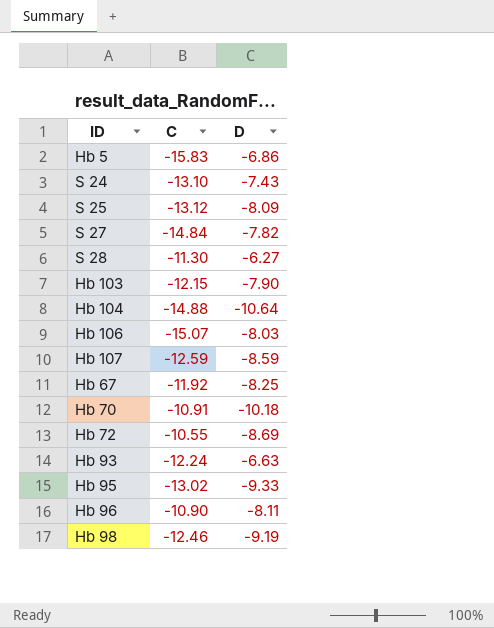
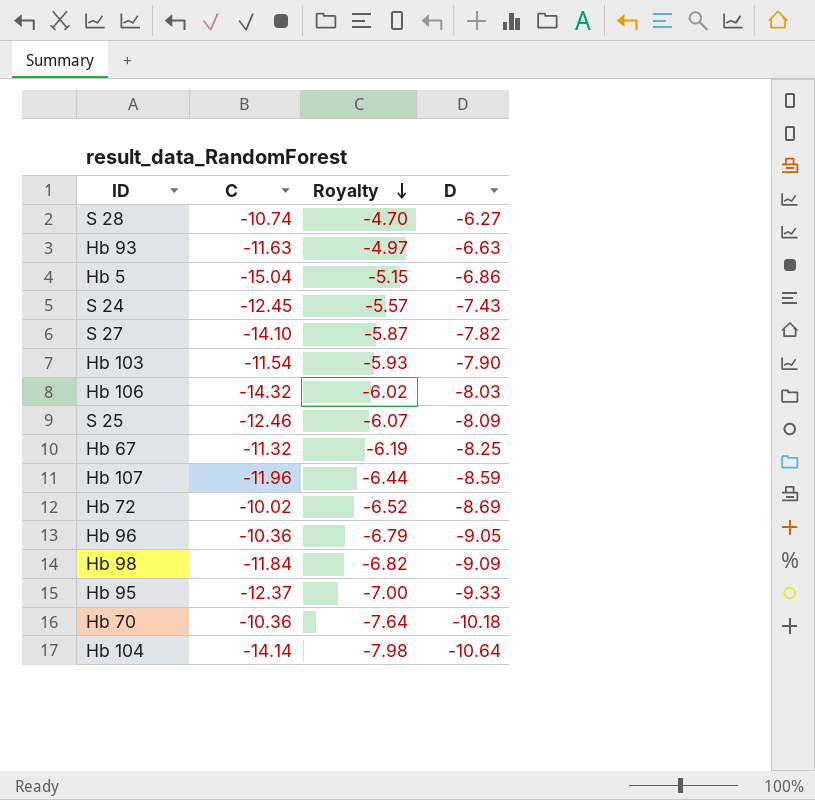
row order: none -> Royalty descending
column Royalty | formula: none -> [D] * 0.75
S 28 | C: -11.30 -> -10.74
Hb 93 | C: -12.24 -> -11.63
Hb 5 | C: -15.83 -> -15.04
S 24 | C: -13.10 -> -12.45
S 27 | C: -14.84 -> -14.10
Hb 103 | C: -12.15 -> -11.54
Hb 106 | C: -15.07 -> -14.32
S 25 | C: -13.12 -> -12.46
Hb 67 | C: -11.92 -> -11.32
Hb 107 | C: -12.59 -> -11.96
Hb 72 | C: -10.55 -> -10.02
Hb 96 | C: -10.90 -> -10.36
Hb 96 | D: -8.11 -> -9.05
Hb 98 | C: -12.46 -> -11.84
Hb 98 | D: -9.19 -> -9.09
Hb 95 | C: -13.02 -> -12.37
Hb 70 | C: -10.91 -> -10.36
Hb 104 | C: -14.88 -> -14.14

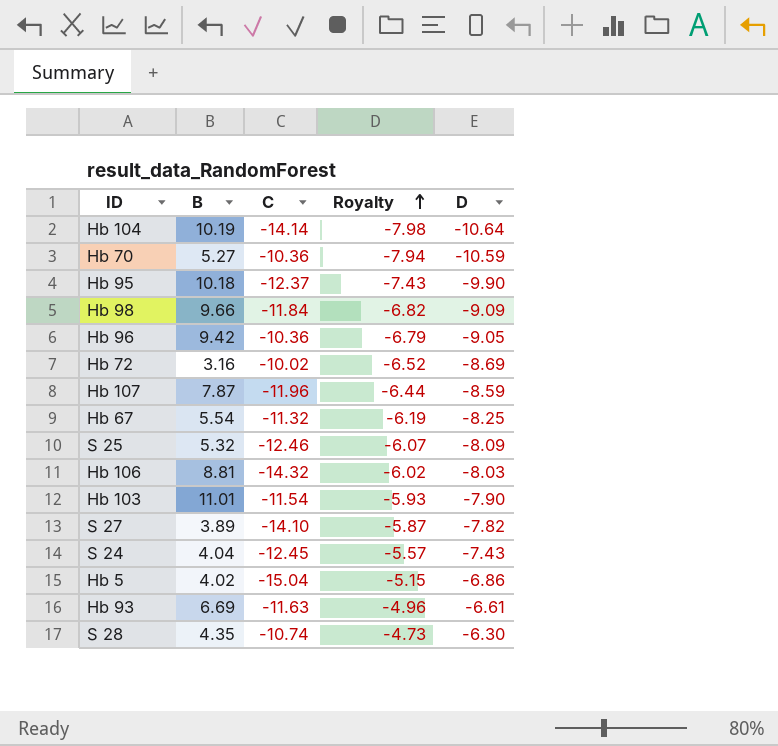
row order: Royalty descending -> Royalty ascending
column B | position: none -> 2
Hb 70 | Royalty: -7.64 -> -7.94
Hb 70 | D: -10.18 -> -10.59
Hb 95 | Royalty: -7.00 -> -7.43
Hb 95 | D: -9.33 -> -9.90
Hb 93 | Royalty: -4.97 -> -4.96
Hb 93 | D: -6.63 -> -6.61
S 28 | Royalty: -4.70 -> -4.73
S 28 | D: -6.27 -> -6.30

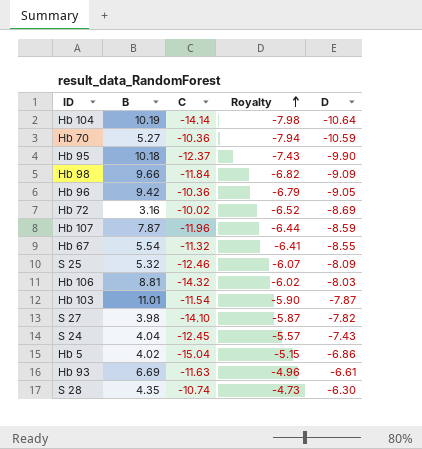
Hb 67 | Royalty: -6.19 -> -6.41
Hb 67 | D: -8.25 -> -8.55
Hb 103 | Royalty: -5.93 -> -5.90
Hb 103 | D: -7.90 -> -7.87
S 27 | B: 3.89 -> 3.98

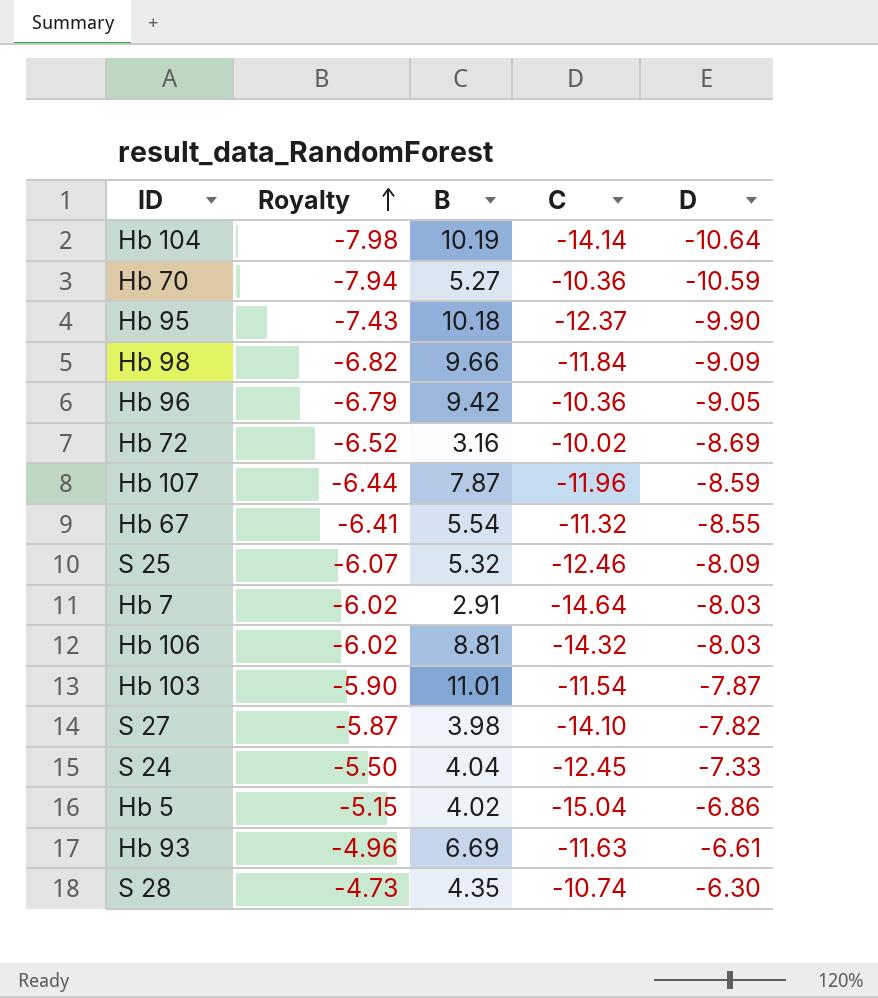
column Royalty | position: 4 -> 2
row Hb 7: none -> -6.02 | 2.91 | -14.64 | -8.03
S 24 | Royalty: -5.57 -> -5.50
S 24 | D: -7.43 -> -7.33

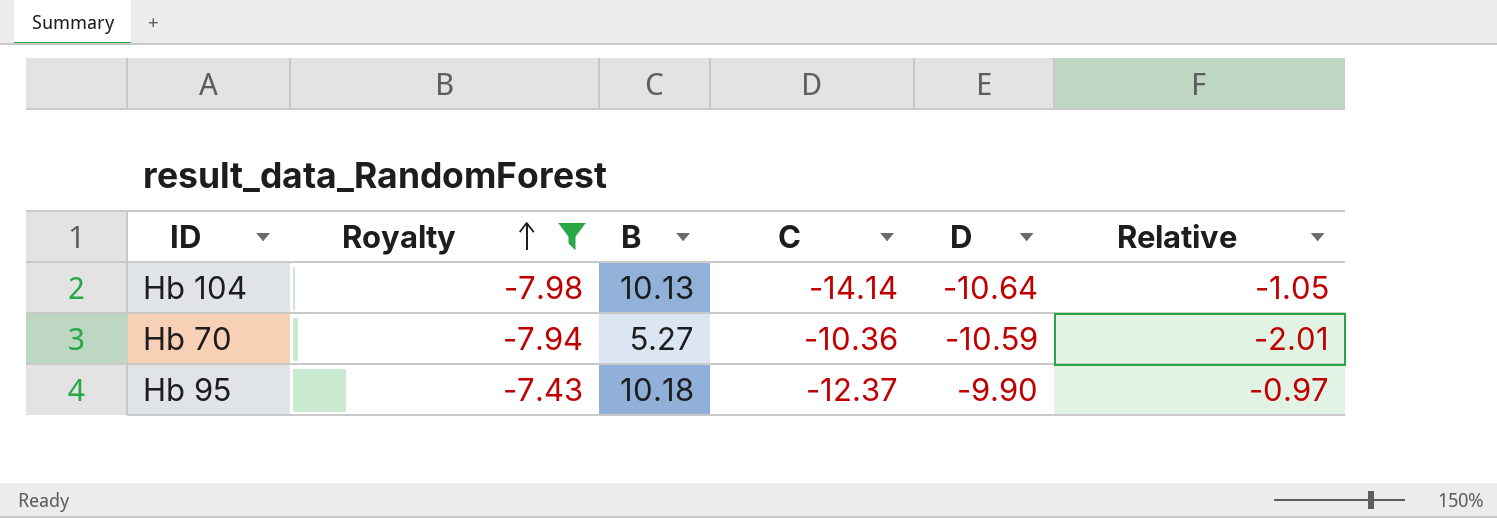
filter: none -> Royalty <= -7.43
column Relative | formula: none -> [D] / [B]
Hb 104 | B: 10.19 -> 10.13

